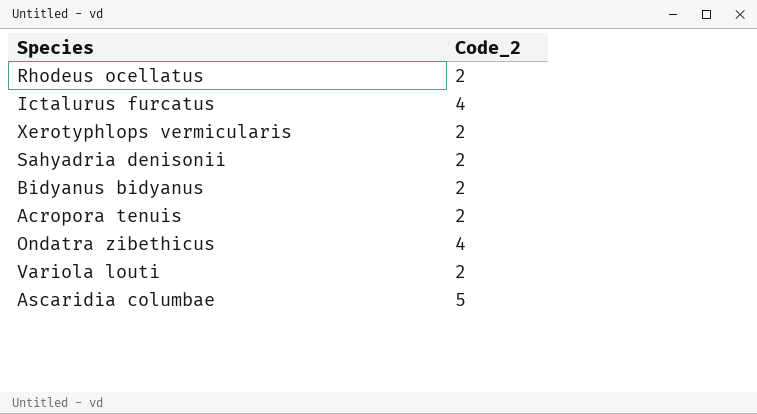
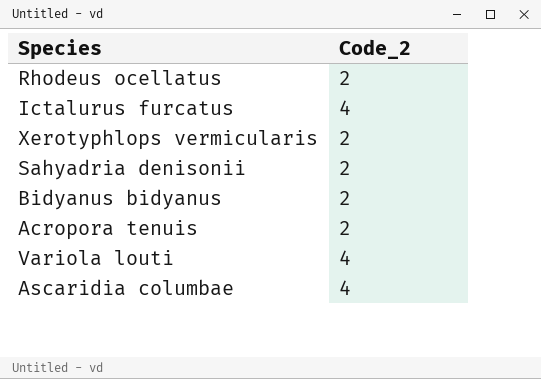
row Ondatra zibethicus: 4 -> none
Variola louti | Code_2: 2 -> 4
Ascaridia columbae | Code_2: 5 -> 4

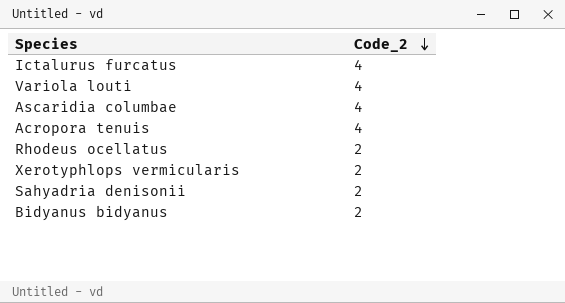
row order: none -> Code_2 descending
Acropora tenuis | Code_2: 2 -> 4

